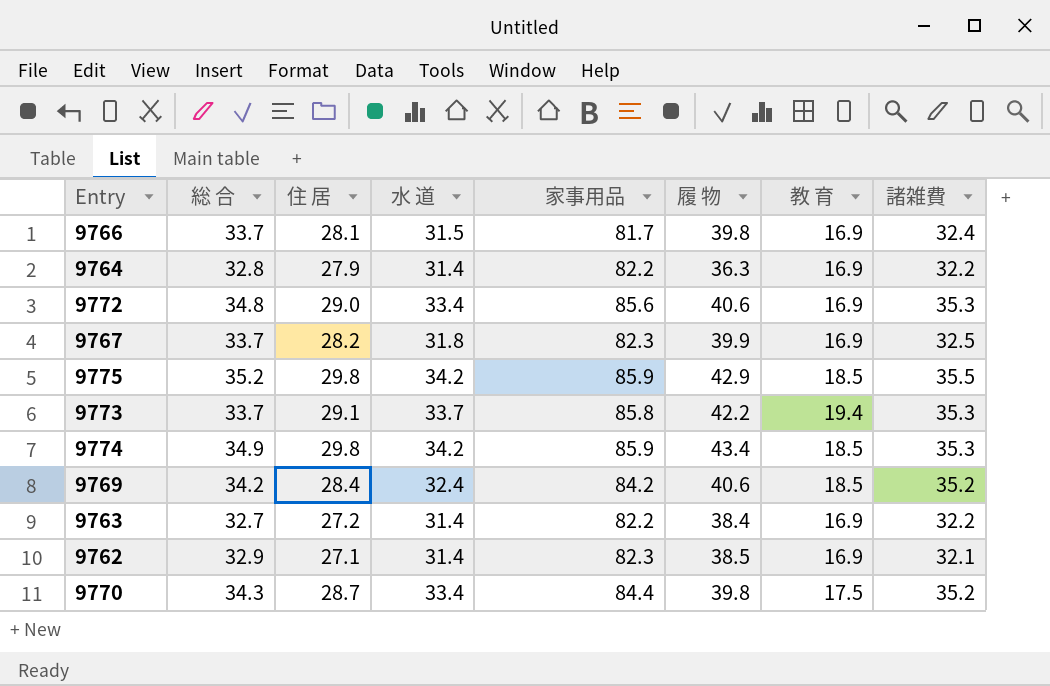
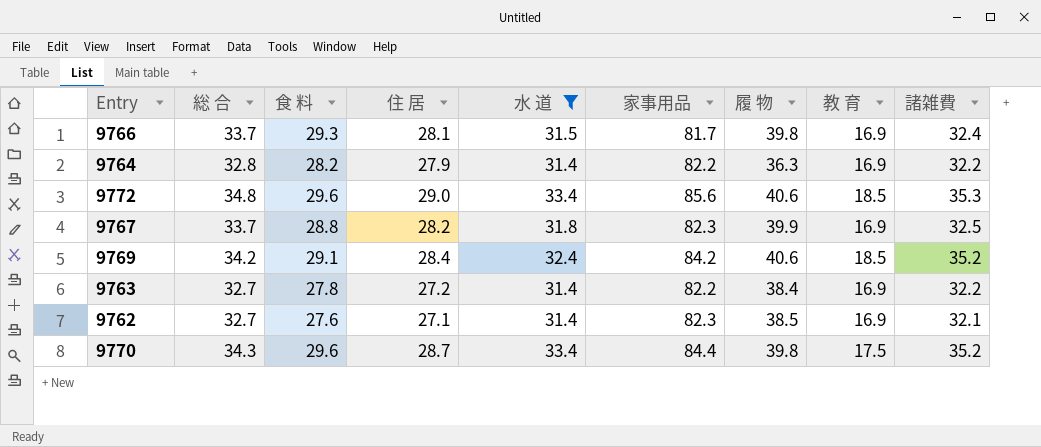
filter: none -> 水 道 <= 33.4
column 食 料 | position: none -> 3
9772 | 教 育: 16.9 -> 18.5
9762 | 総 合: 32.9 -> 32.7

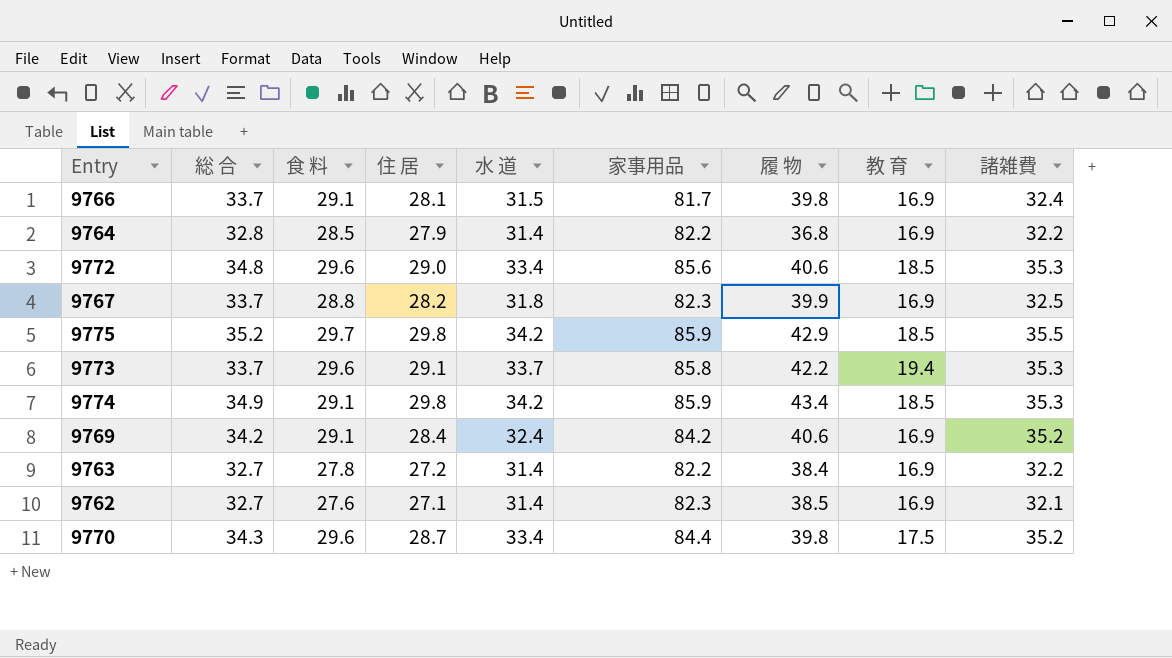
filter: 水 道 <= 33.4 -> none
9766 | 食 料: 29.3 -> 29.1
9764 | 食 料: 28.2 -> 28.5
9764 | 履 物: 36.3 -> 36.8
9769 | 教 育: 18.5 -> 16.9

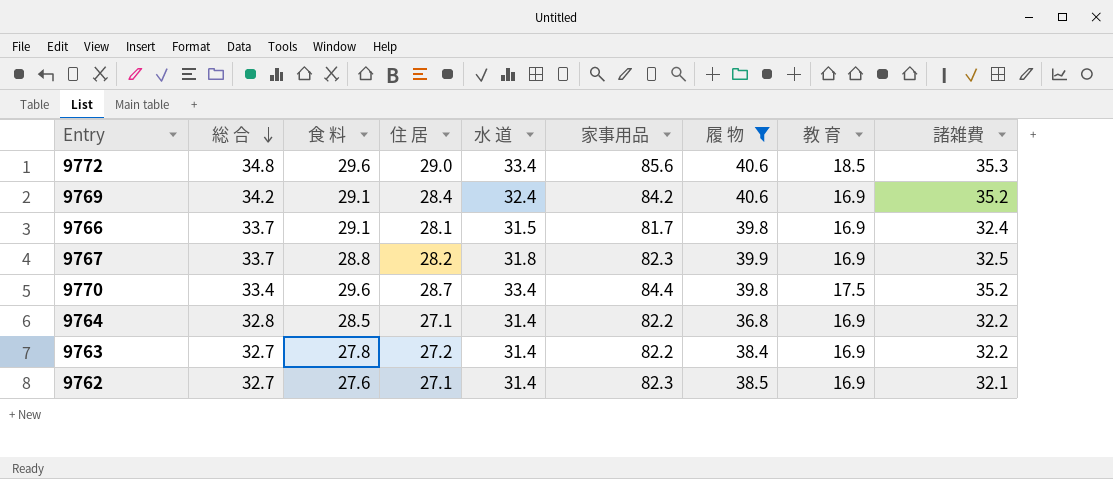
filter: none -> 履 物 <= 40.6
row order: none -> 総 合 descending
9770 | 総 合: 34.3 -> 33.4
9764 | 住 居: 27.9 -> 27.1

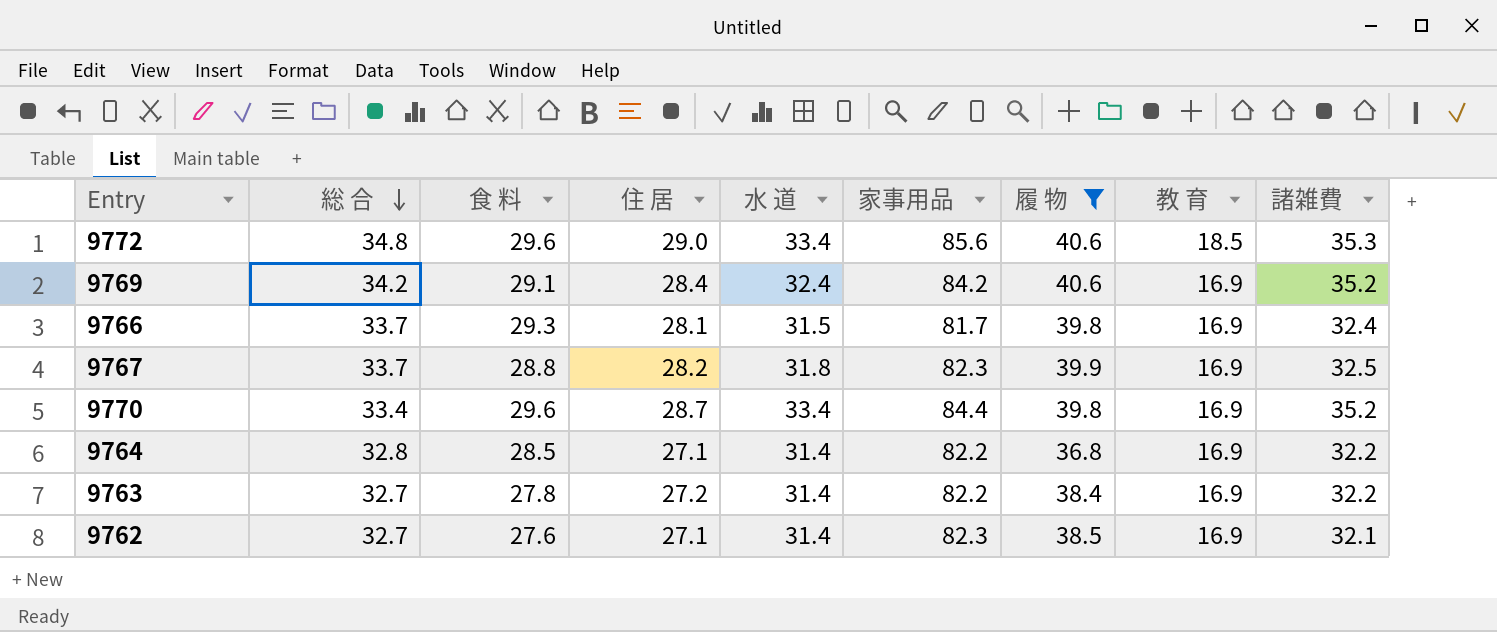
9766 | 食 料: 29.1 -> 29.3
9770 | 教 育: 17.5 -> 16.9

